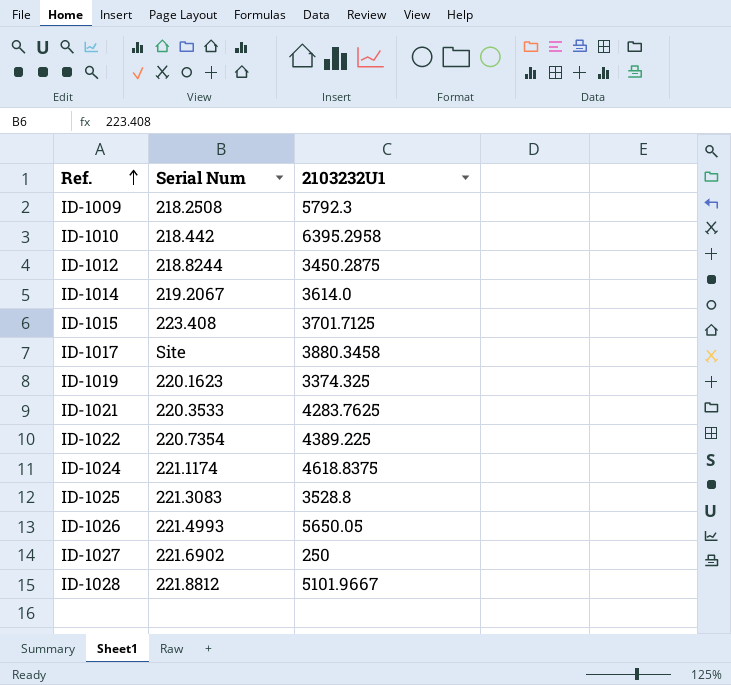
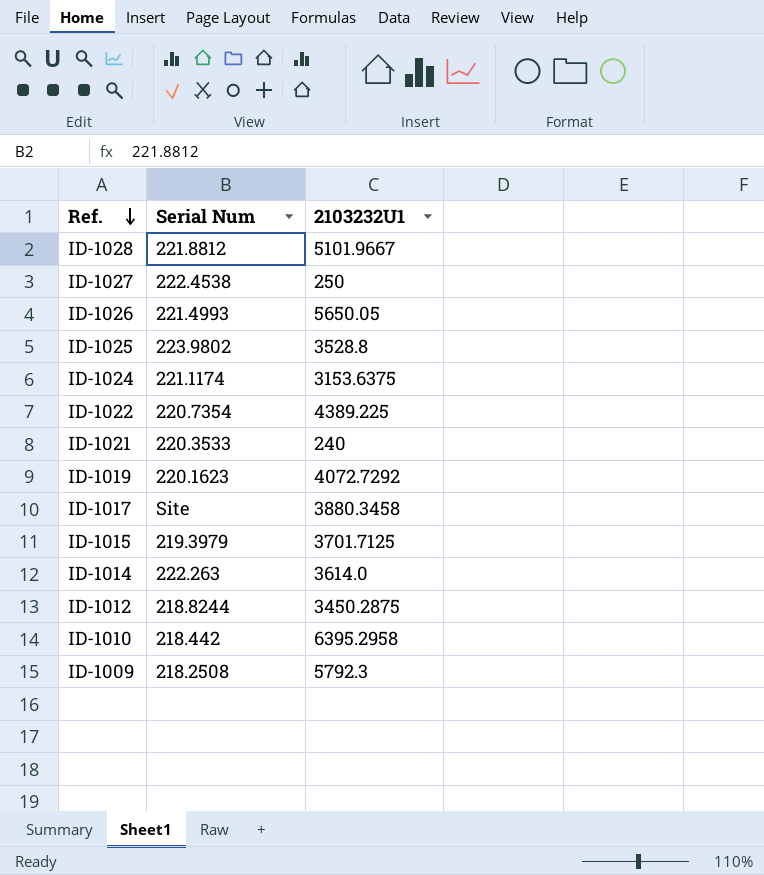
row order: Ref. ascending -> Ref. descending
ID-1027 | Serial Num: 221.6902 -> 222.4538
ID-1025 | Serial Num: 221.3083 -> 223.9802
ID-1024 | 2103232U1: 4618.8375 -> 3153.6375
ID-1021 | 2103232U1: 4283.7625 -> 240
ID-1019 | 2103232U1: 3374.325 -> 4072.7292
ID-1015 | Serial Num: 223.408 -> 219.3979
ID-1014 | Serial Num: 219.2067 -> 222.263

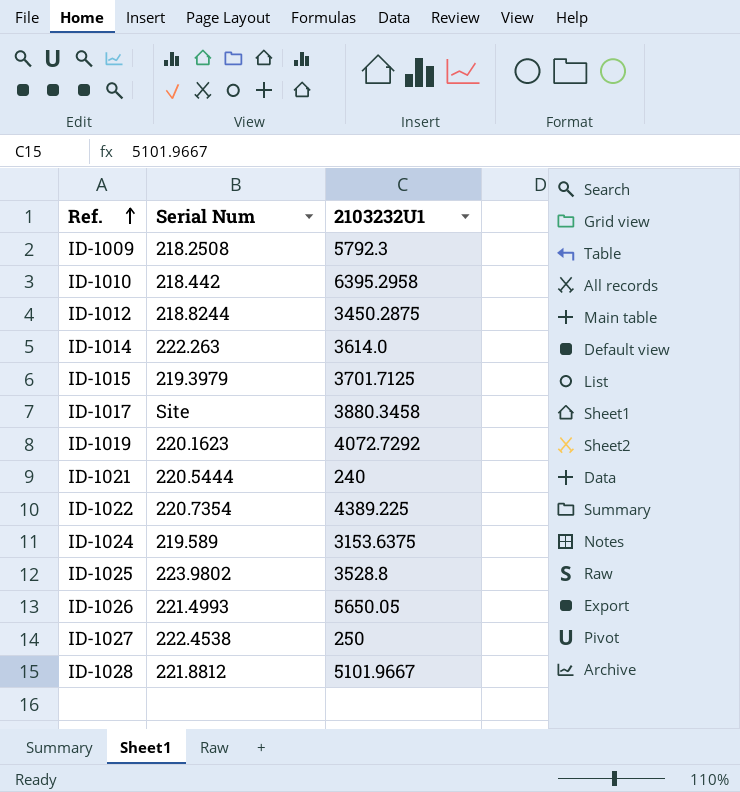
row order: Ref. descending -> Ref. ascending
ID-1021 | Serial Num: 220.3533 -> 220.5444
ID-1024 | Serial Num: 221.1174 -> 219.589

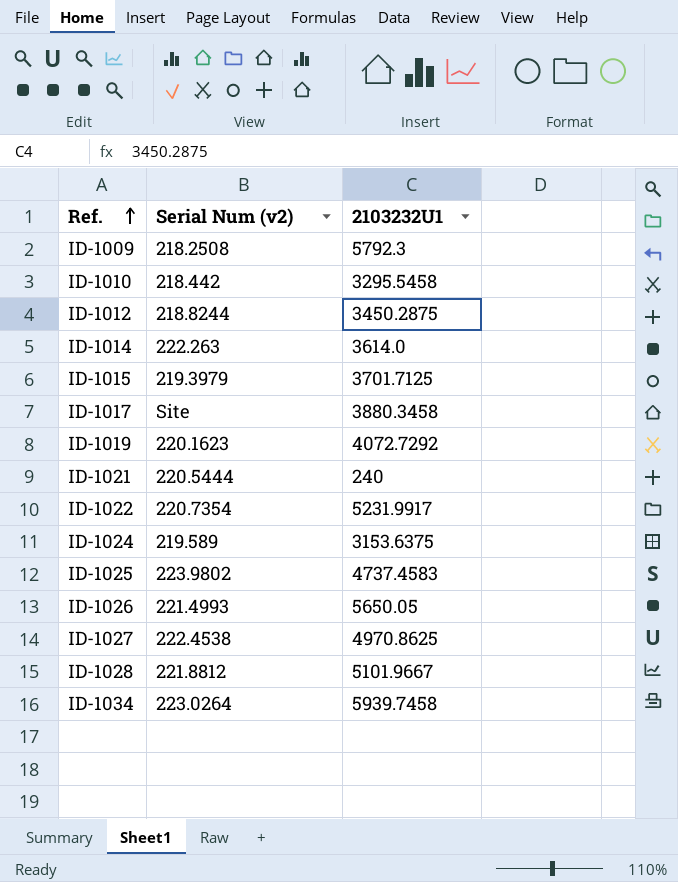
column name: Serial Num -> Serial Num (v2)
ID-1010 | 2103232U1: 6395.2958 -> 3295.5458
ID-1022 | 2103232U1: 4389.225 -> 5231.9917
ID-1025 | 2103232U1: 3528.8 -> 4737.4583
ID-1027 | 2103232U1: 250 -> 4970.8625
row ID-1034: none -> 223.0264 | 5939.7458

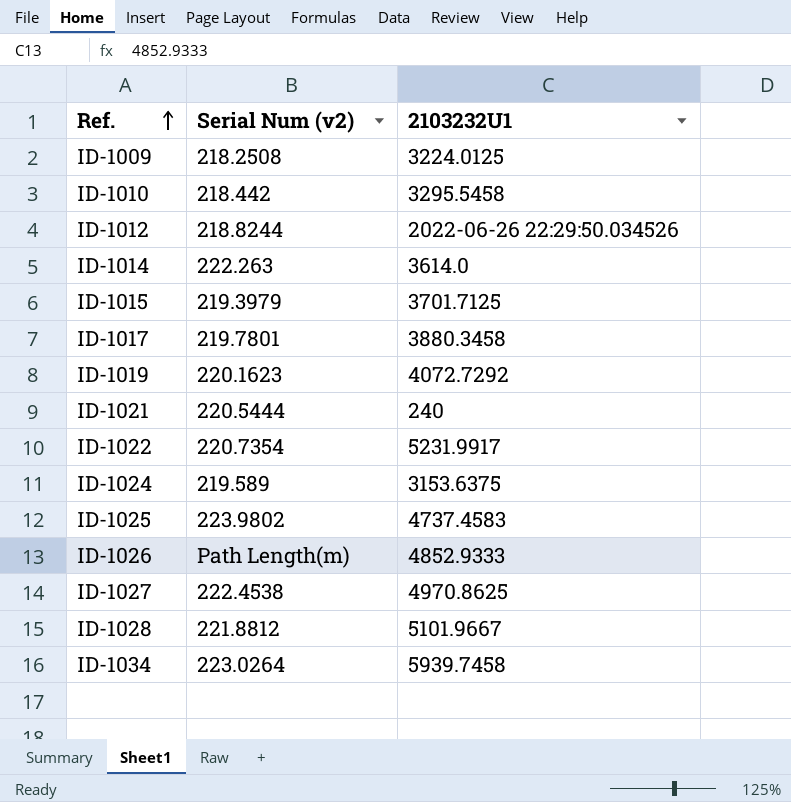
ID-1009 | 2103232U1: 5792.3 -> 3224.0125
ID-1012 | 2103232U1: 3450.2875 -> 2022-06-26 22:29:50.034526
ID-1017 | Serial Num (v2): Site -> 219.7801
ID-1026 | Serial Num (v2): 221.4993 -> Path Length(m)
ID-1026 | 2103232U1: 5650.05 -> 4852.9333

